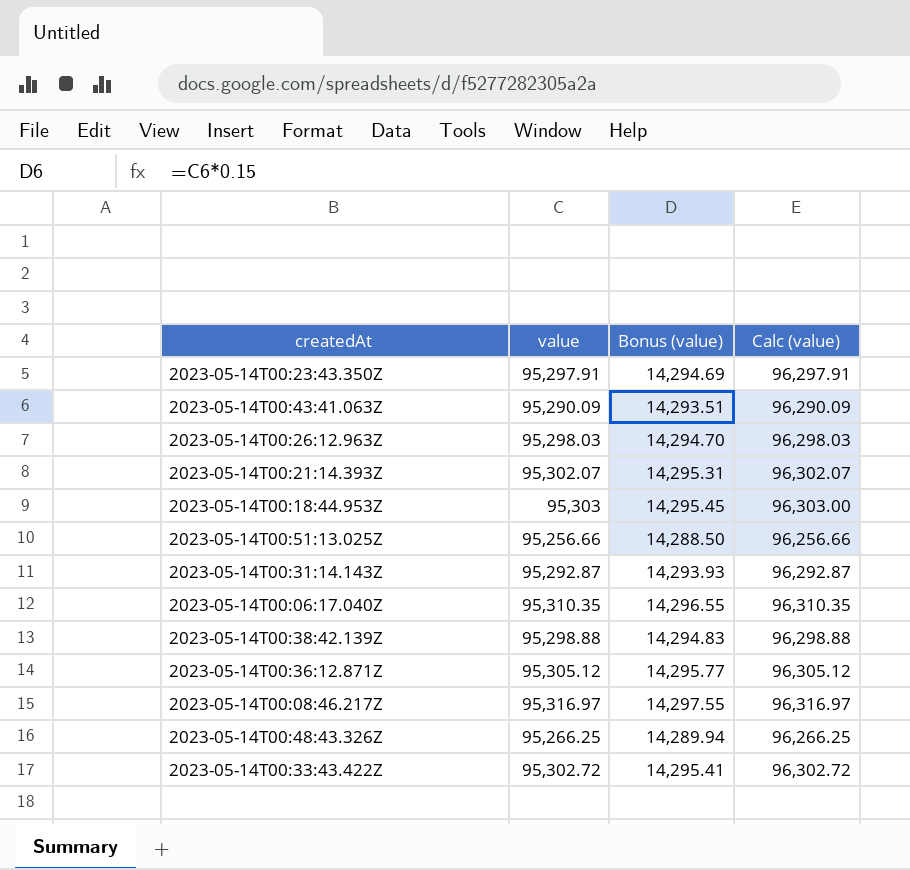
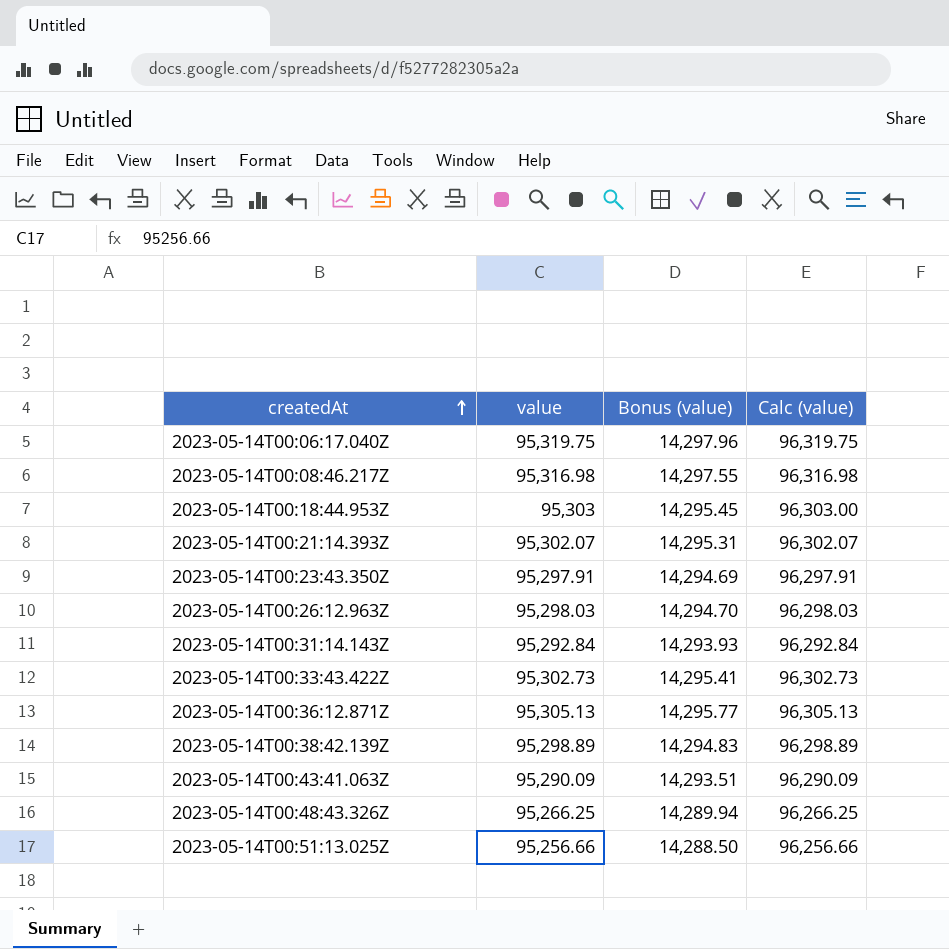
row order: none -> createdAt ascending
2023-05-14T00:06:17.040Z | value: 95,310.35 -> 95,319.75
2023-05-14T00:06:17.040Z | Bonus (value): 14,296.55 -> 14,297.96
2023-05-14T00:06:17.040Z | Calc (value): 96,310.35 -> 96,319.75
2023-05-14T00:08:46.217Z | value: 95,316.97 -> 95,316.98
2023-05-14T00:08:46.217Z | Calc (value): 96,316.97 -> 96,316.98
2023-05-14T00:31:14.143Z | value: 95,292.87 -> 95,292.84
2023-05-14T00:31:14.143Z | Calc (value): 96,292.87 -> 96,292.84
2023-05-14T00:33:43.422Z | value: 95,302.72 -> 95,302.73
2023-05-14T00:33:43.422Z | Calc (value): 96,302.72 -> 96,302.73
2023-05-14T00:36:12.871Z | value: 95,305.12 -> 95,305.13
2023-05-14T00:36:12.871Z | Calc (value): 96,305.12 -> 96,305.13
2023-05-14T00:38:42.139Z | value: 95,298.88 -> 95,298.89
2023-05-14T00:38:42.139Z | Calc (value): 96,298.88 -> 96,298.89

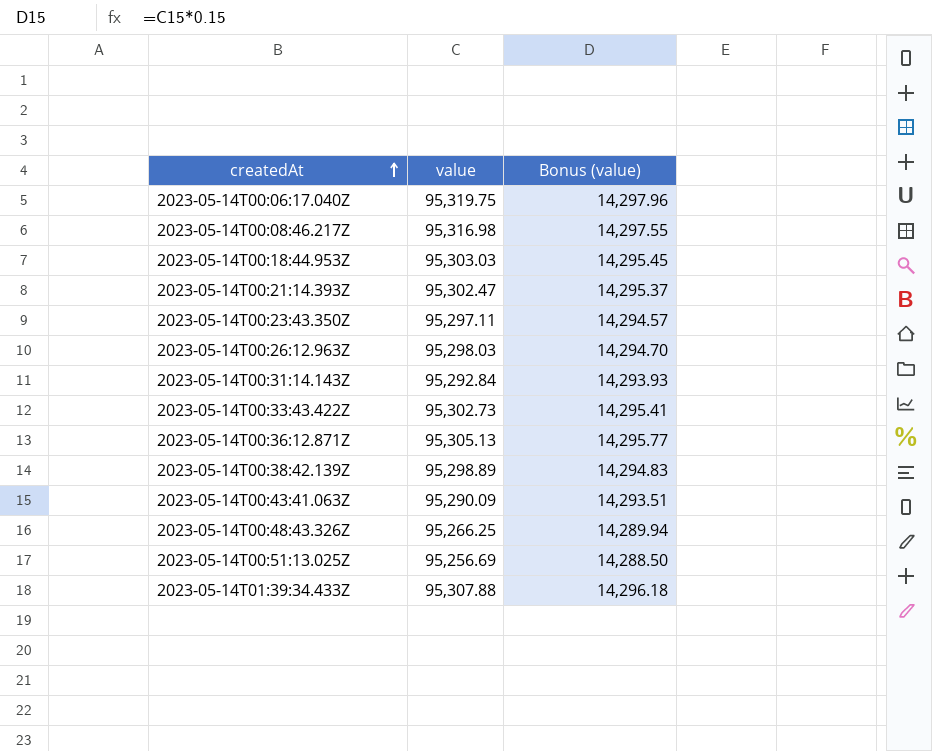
column Calc (value) | formula: [value] + 1000 -> none
2023-05-14T00:18:44.953Z | value: 95,303 -> 95,303.03
2023-05-14T00:21:14.393Z | value: 95,302.07 -> 95,302.47
2023-05-14T00:21:14.393Z | Bonus (value): 14,295.31 -> 14,295.37
2023-05-14T00:23:43.350Z | value: 95,297.91 -> 95,297.11
2023-05-14T00:23:43.350Z | Bonus (value): 14,294.69 -> 14,294.57
2023-05-14T00:51:13.025Z | value: 95,256.66 -> 95,256.69
row 2023-05-14T01:39:34.433Z: none -> 95,307.88 | 14,296.18

